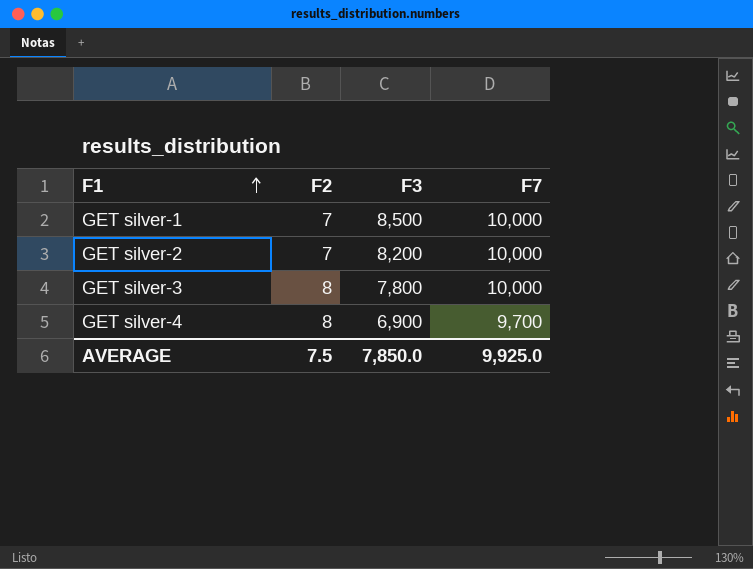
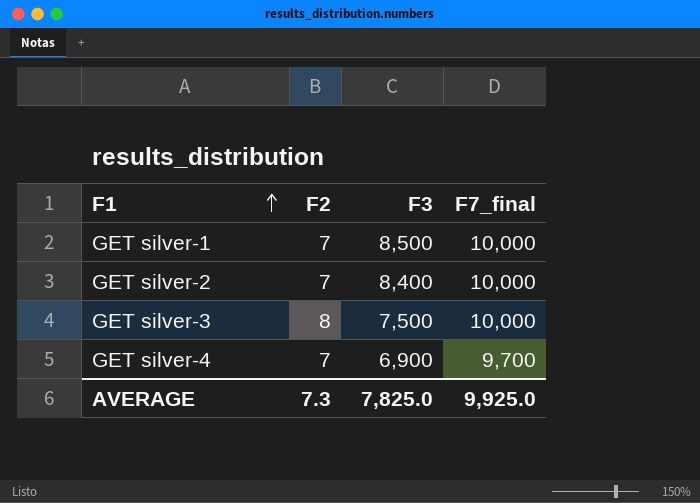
column name: F7 -> F7_final
GET silver-2 | F3: 8,200 -> 8,400
GET silver-3 | F3: 7,800 -> 7,500
GET silver-4 | F2: 8 -> 7
AVERAGE | F2: 7.5 -> 7.3
AVERAGE | F3: 7,850.0 -> 7,825.0

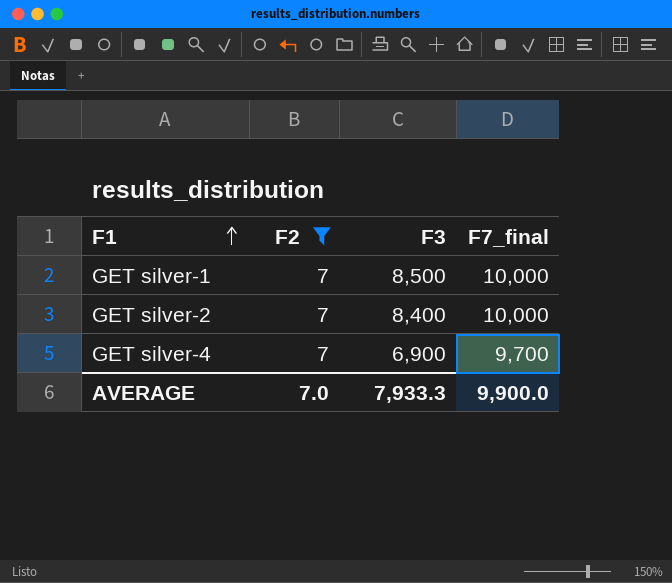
filter: none -> F2 = 7
AVERAGE | F2: 7.3 -> 7.0
AVERAGE | F3: 7,825.0 -> 7,933.3
AVERAGE | F7_final: 9,925.0 -> 9,900.0

